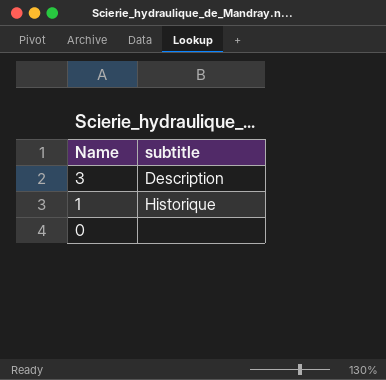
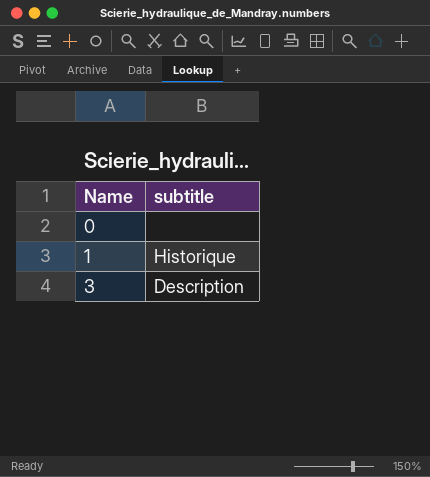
row order: Name descending -> Name ascending

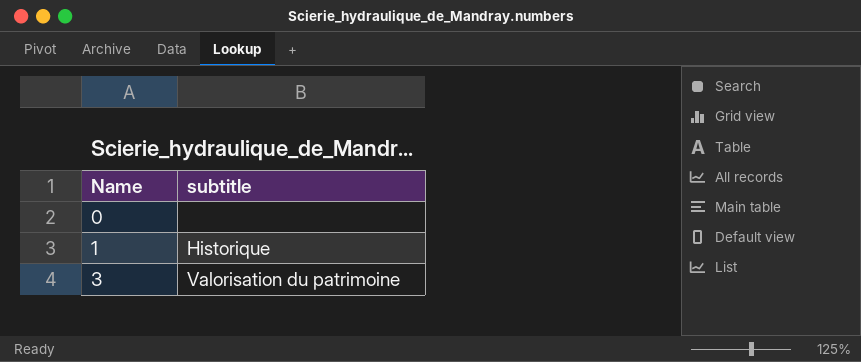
3 | subtitle: Description -> Valorisation du patrimoine

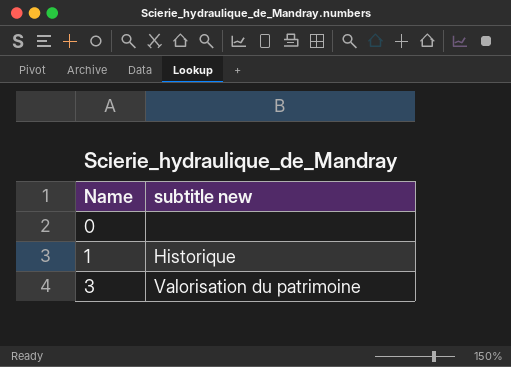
column name: subtitle -> subtitle new

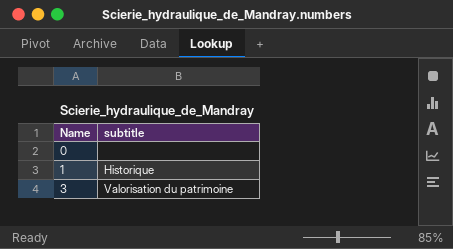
column name: subtitle new -> subtitle

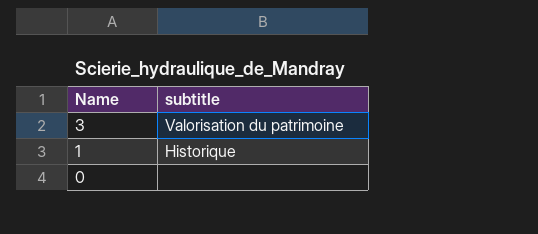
row order: Name ascending -> Name descending

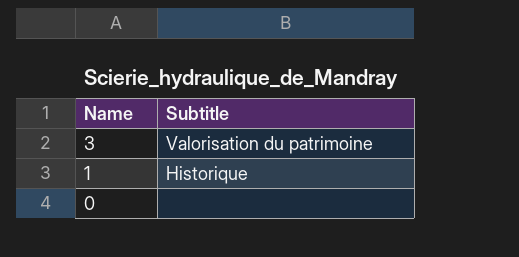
column name: subtitle -> Subtitle

